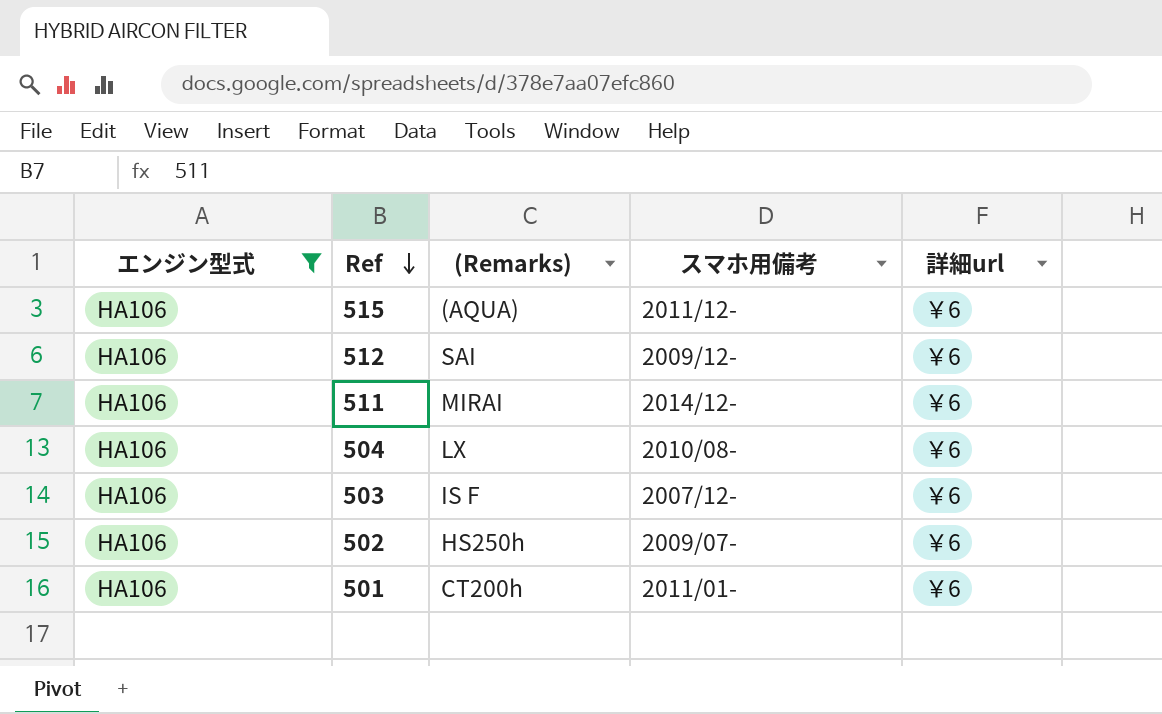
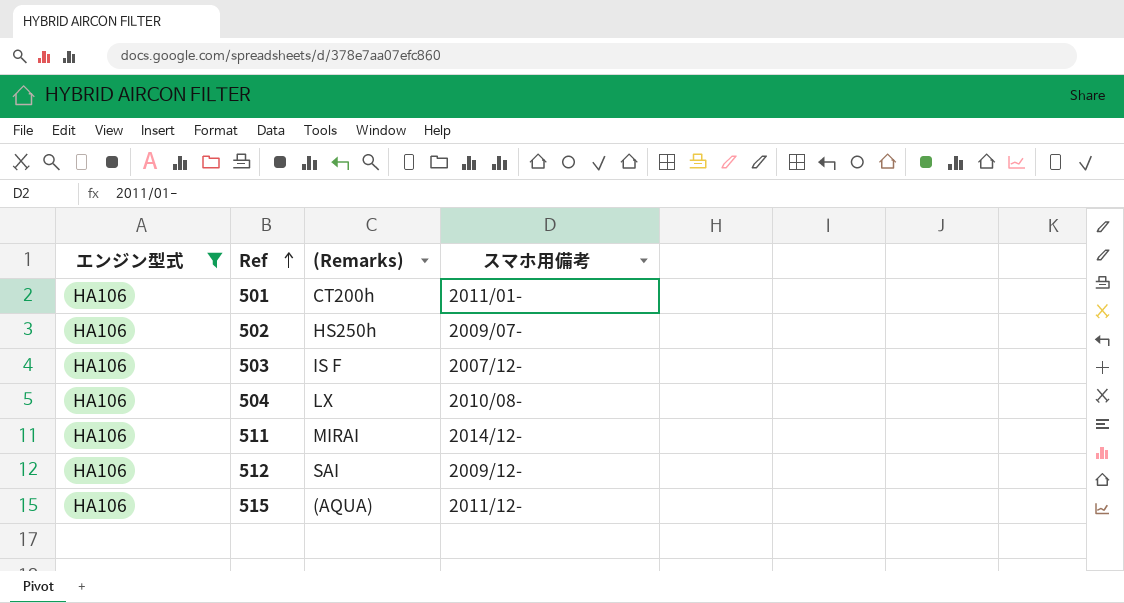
row order: Ref descending -> Ref ascending
column 詳細url | position: 5 -> none

